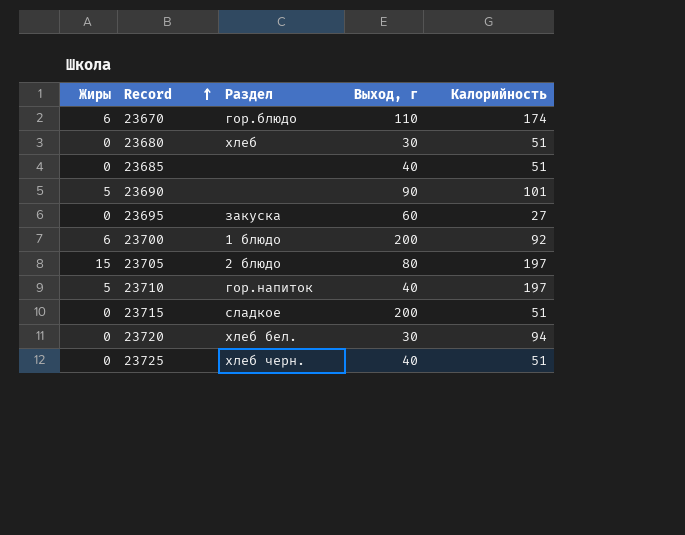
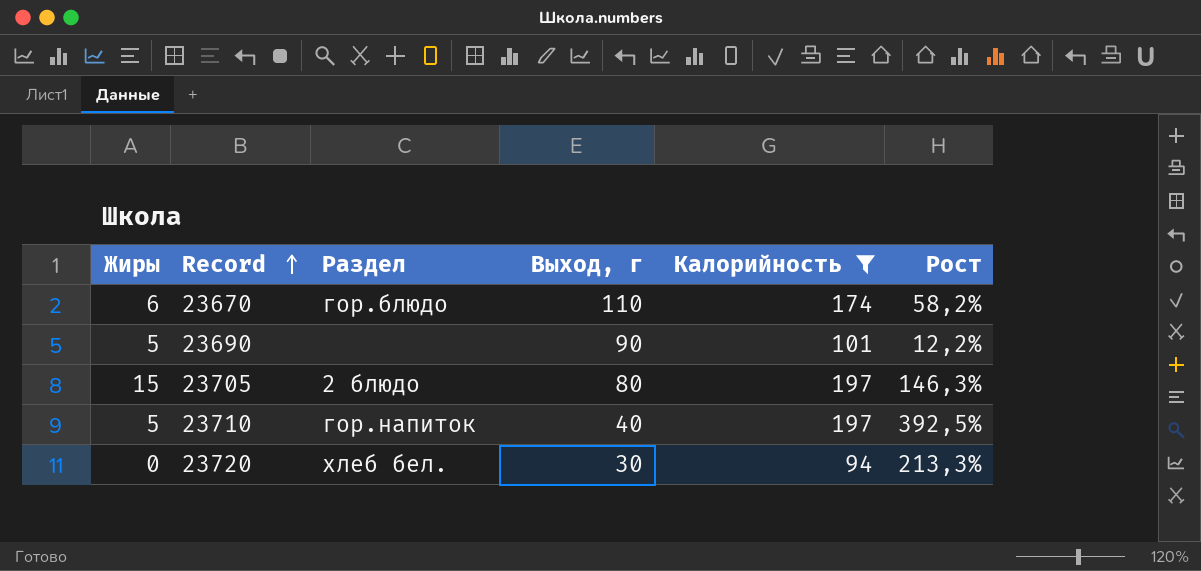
filter: none -> Калорийность >= 94
column Рост | formula: none -> ([Калорийность] - [Выход, г]) / [Выход, г]

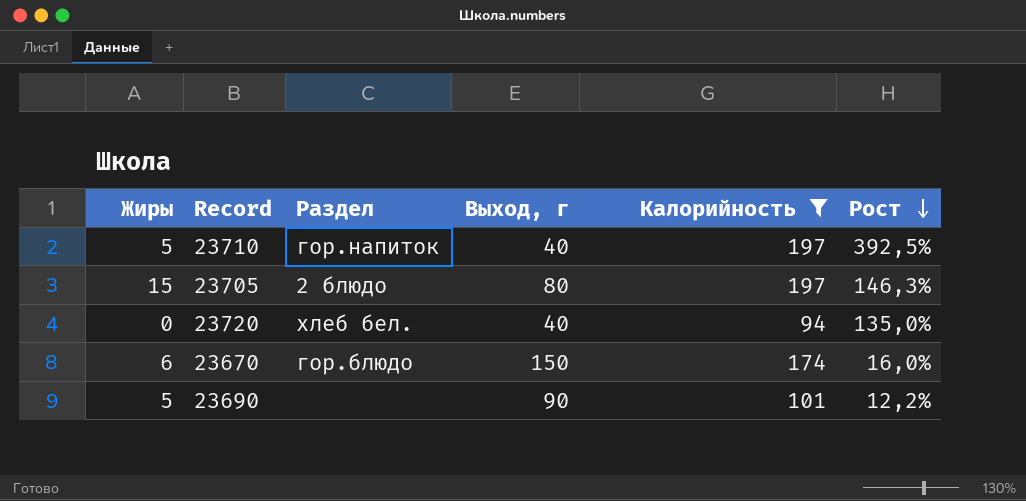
row order: Record ascending -> Рост descending
23720 | Выход, г: 30 -> 40
23720 | Рост: 213,3% -> 135,0%
23670 | Выход, г: 110 -> 150
23670 | Рост: 58,2% -> 16,0%

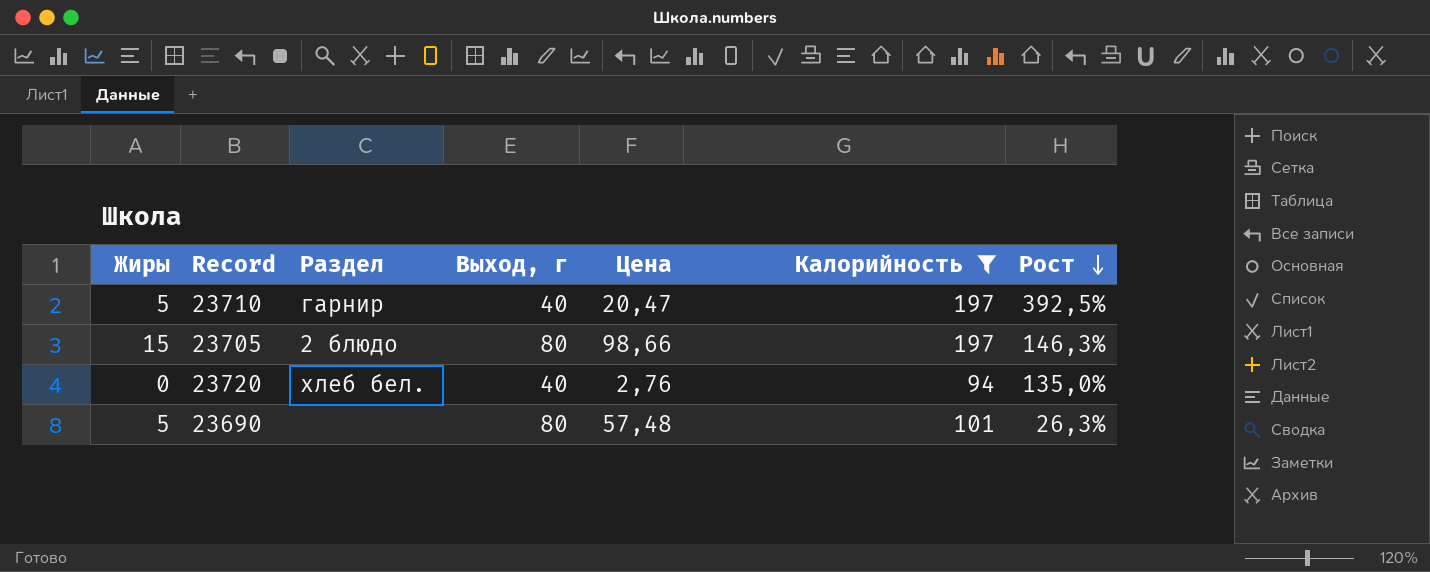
column Цена | position: none -> 5
row 23670: 6 | гор.блюдо | 150 | 174 | 16,0% -> none
23710 | Раздел: гор.напиток -> гарнир
23690 | Выход, г: 90 -> 80
23690 | Рост: 12,2% -> 26,3%

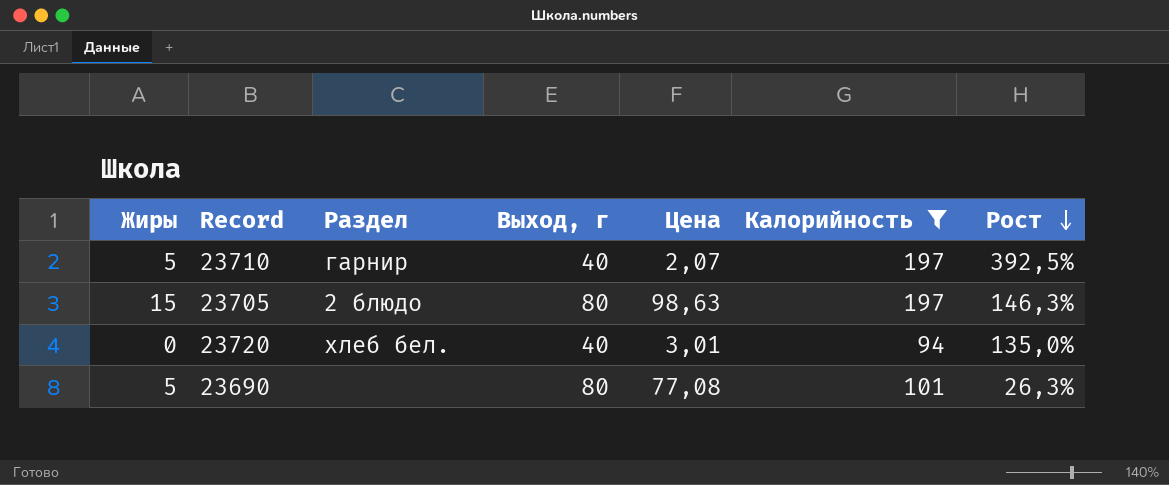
23710 | Цена: 20,47 -> 2,07
23705 | Цена: 98,66 -> 98,63
23720 | Цена: 2,76 -> 3,01
23690 | Цена: 57,48 -> 77,08

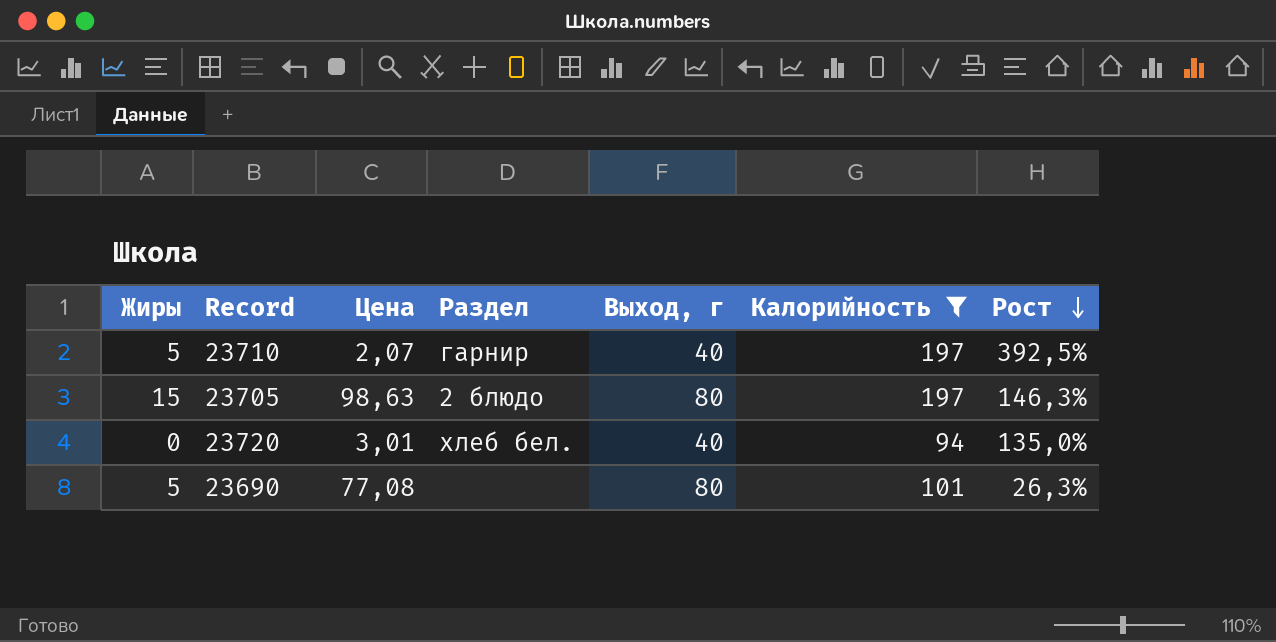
column Цена | position: 5 -> 3

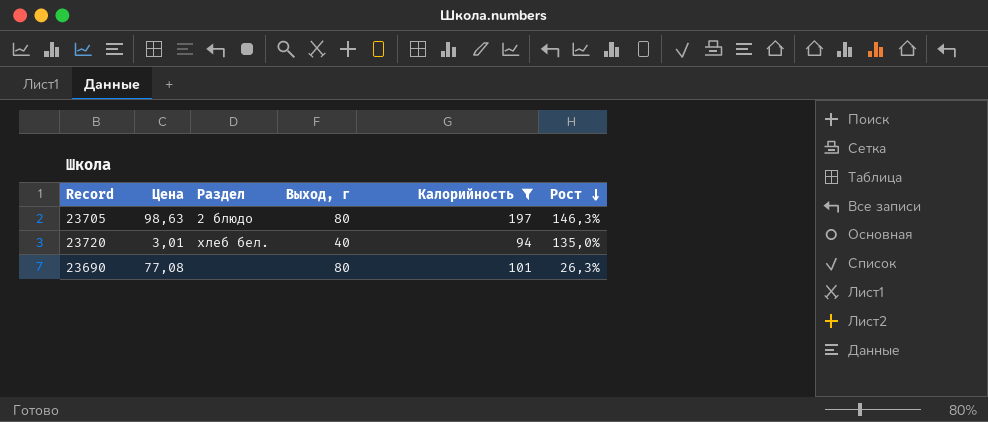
column Жиры | position: 1 -> none
row 23710: 5 | 2,07 | гарнир | 40 | 197 | 392,5% -> none

